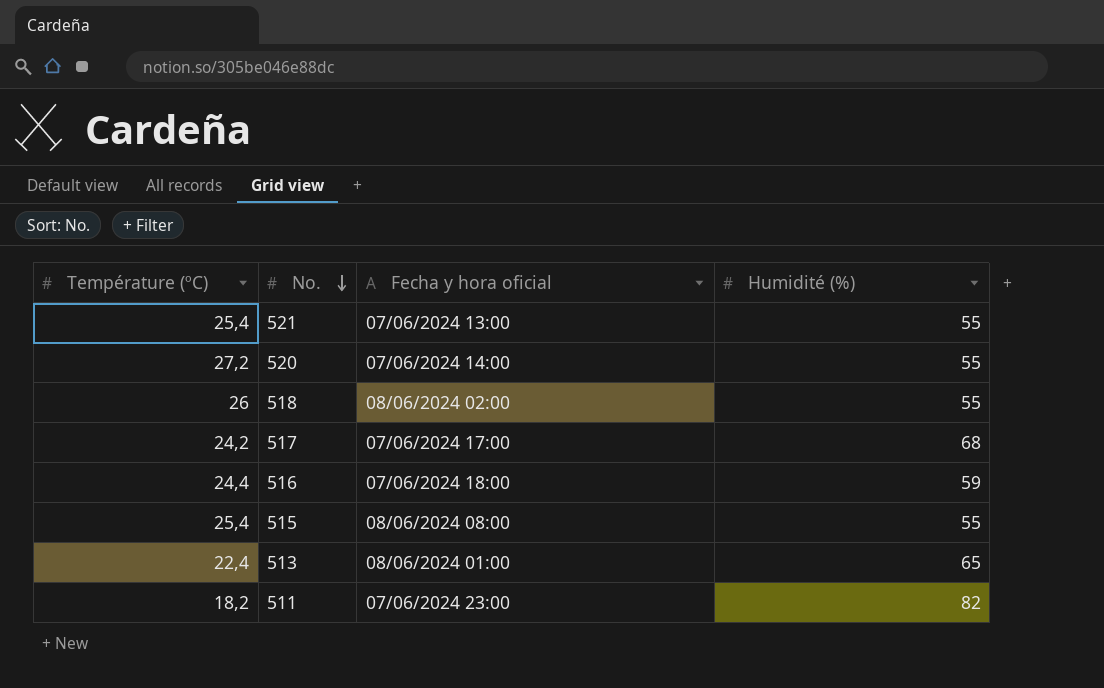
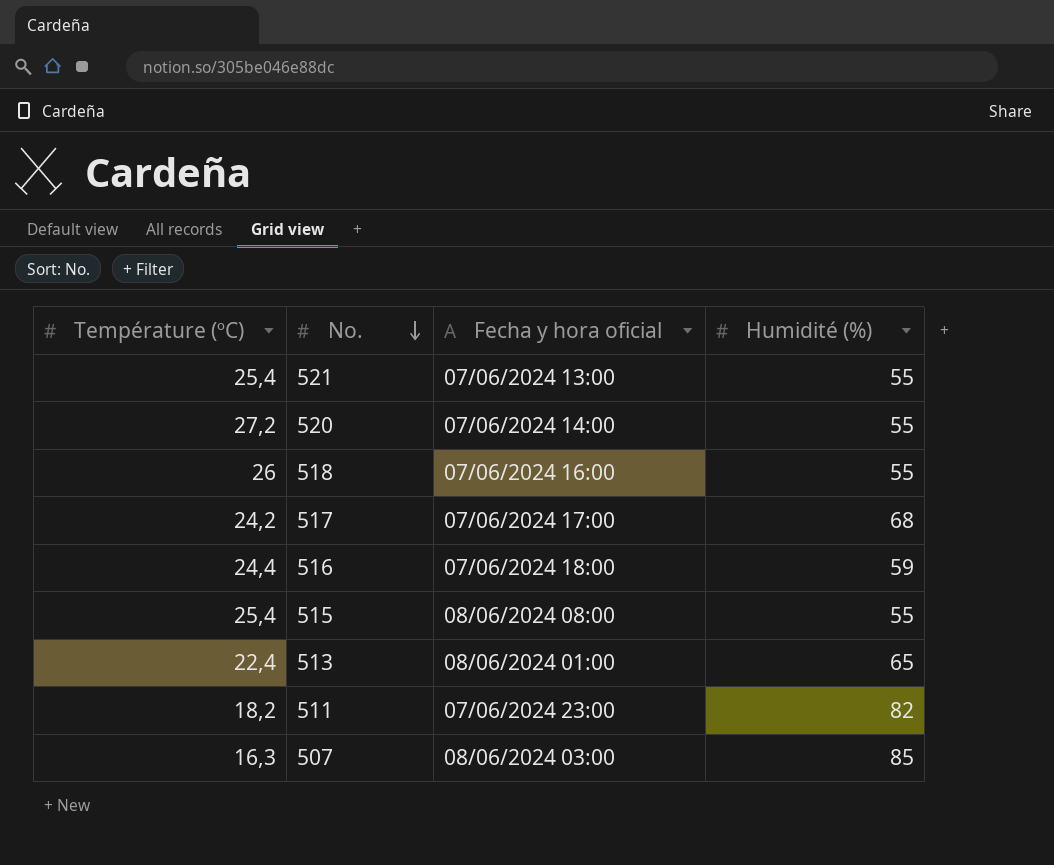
518 | Fecha y hora oficial: 08/06/2024 02:00 -> 07/06/2024 16:00
row 507: none -> 16,3 | 08/06/2024 03:00 | 85

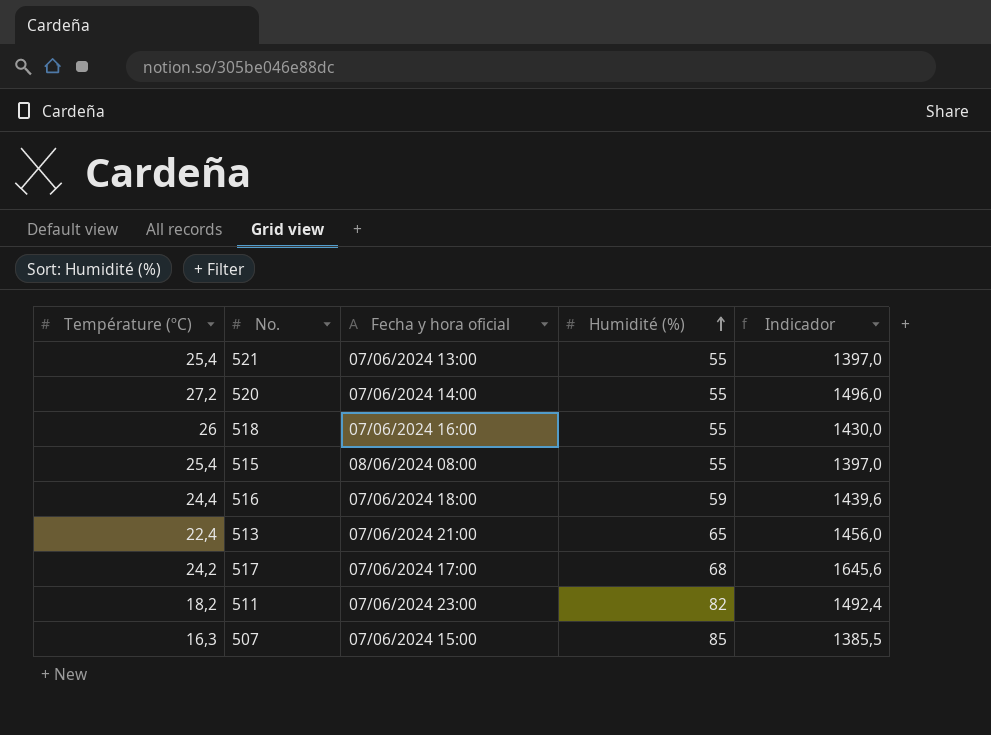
row order: No. descending -> Humidité (%) ascending
column Indicador | formula: none -> [Température (ºC)] * [Humidité (%)]
513 | Fecha y hora oficial: 08/06/2024 01:00 -> 07/06/2024 21:00
507 | Fecha y hora oficial: 08/06/2024 03:00 -> 07/06/2024 15:00

